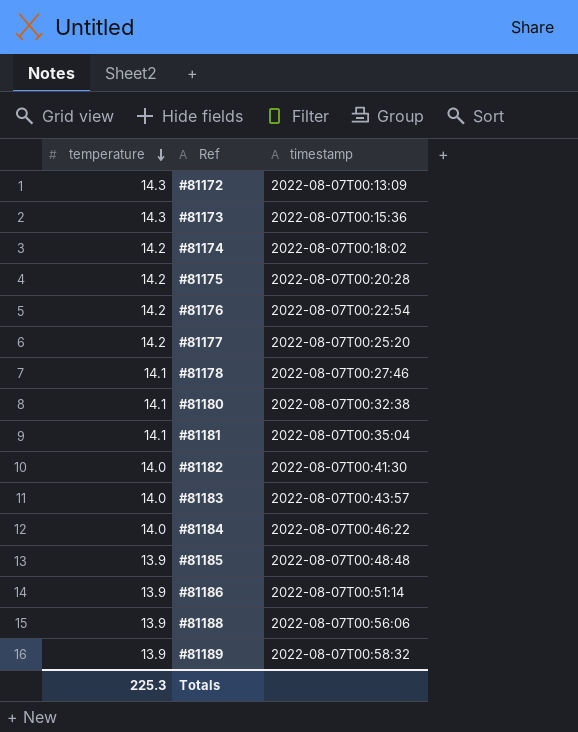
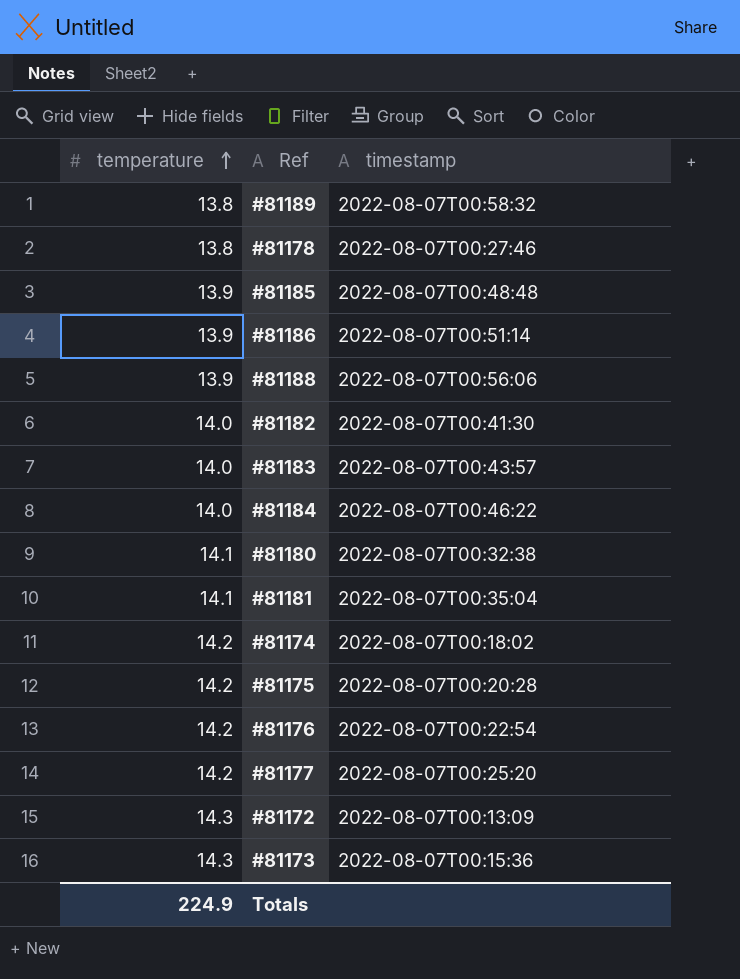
row order: temperature descending -> temperature ascending
#81189 | temperature: 13.9 -> 13.8
#81178 | temperature: 14.1 -> 13.8
Totals | temperature: 225.3 -> 224.9

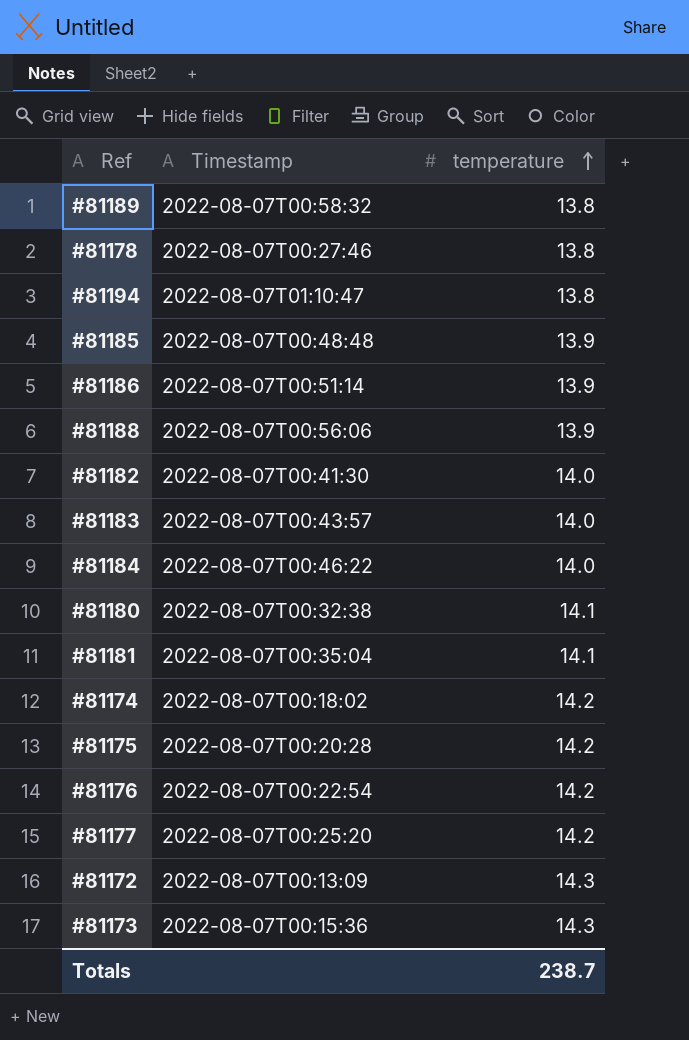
column name: timestamp -> Timestamp
column temperature | position: 1 -> 3
row #81194: none -> 2022-08-07T01:10:47 | 13.8
Totals | temperature: 224.9 -> 238.7

